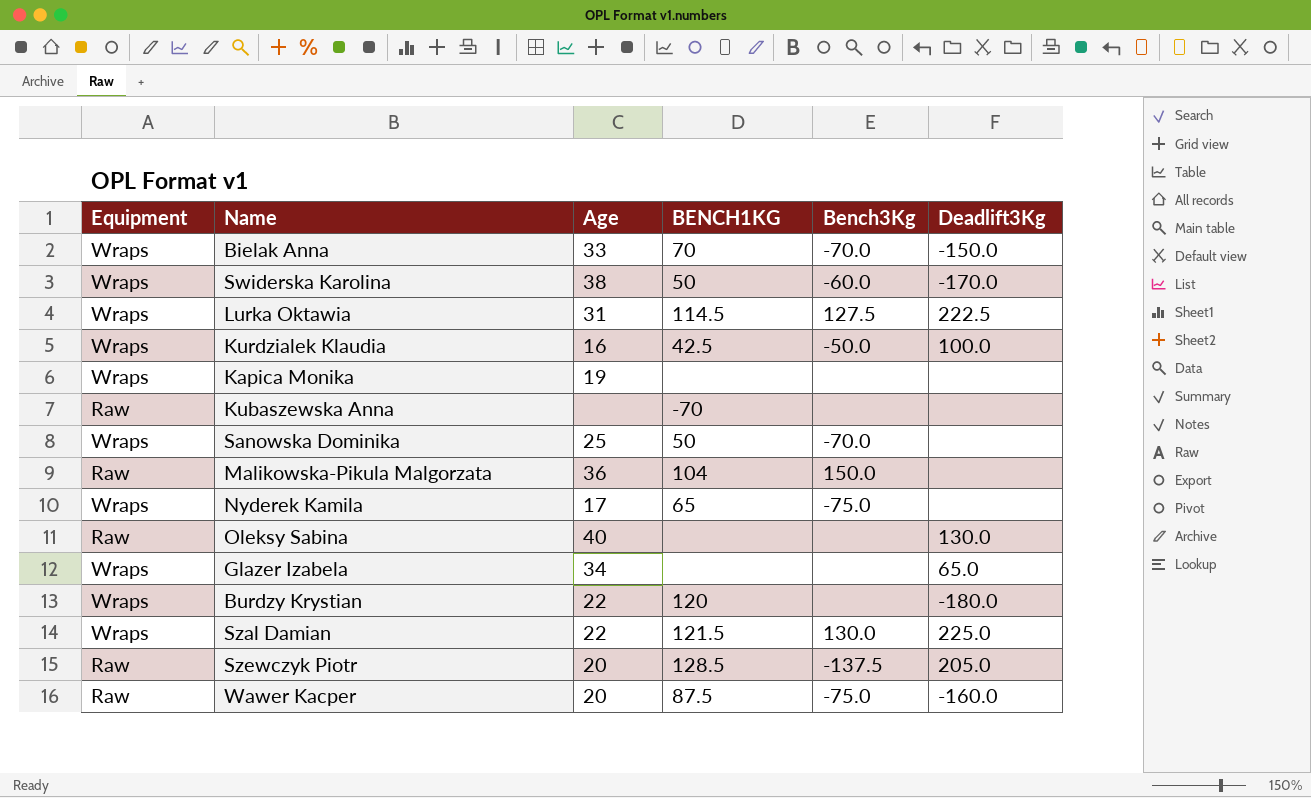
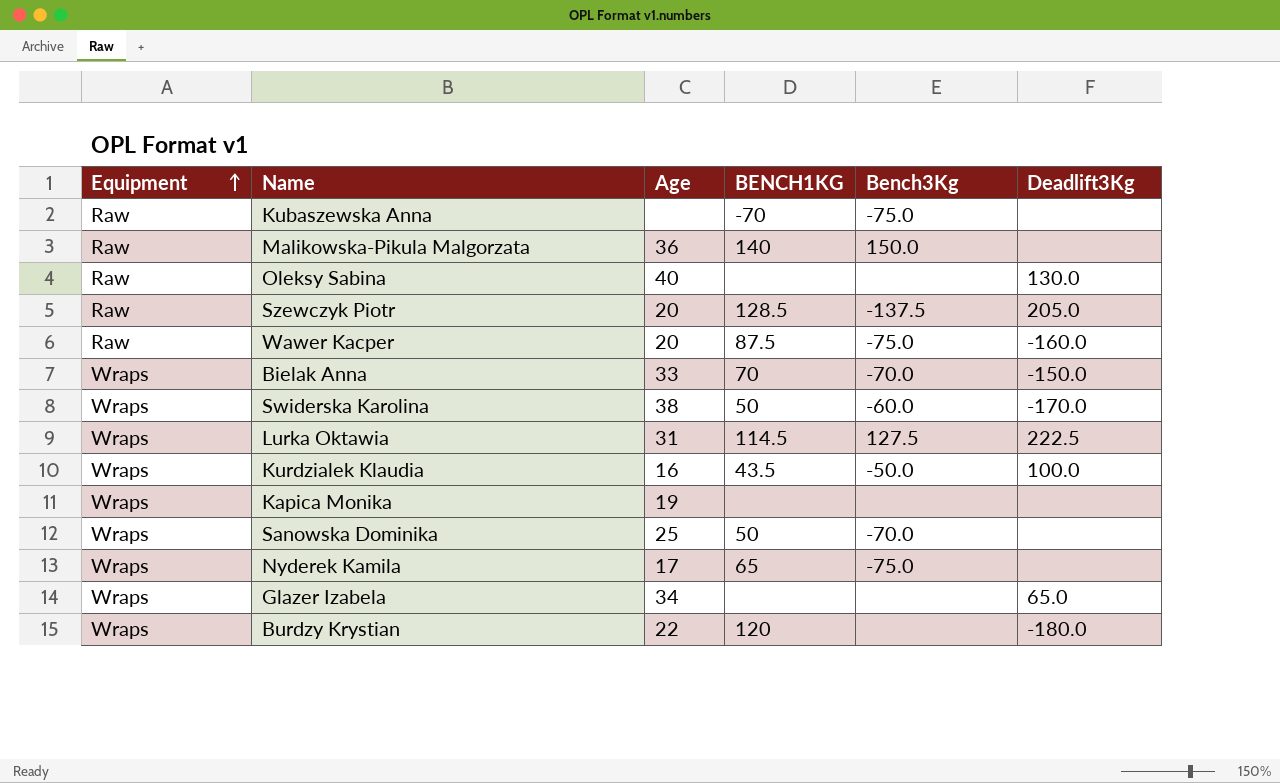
row order: none -> Equipment ascending
row Szal Damian: Wraps | 22 | 121.5 | 130.0 | 225.0 -> none
Kubaszewska Anna | Bench3Kg: none -> -75.0
Malikowska-Pikula Malgorzata | BENCH1KG: 104 -> 140
Kurdzialek Klaudia | BENCH1KG: 42.5 -> 43.5

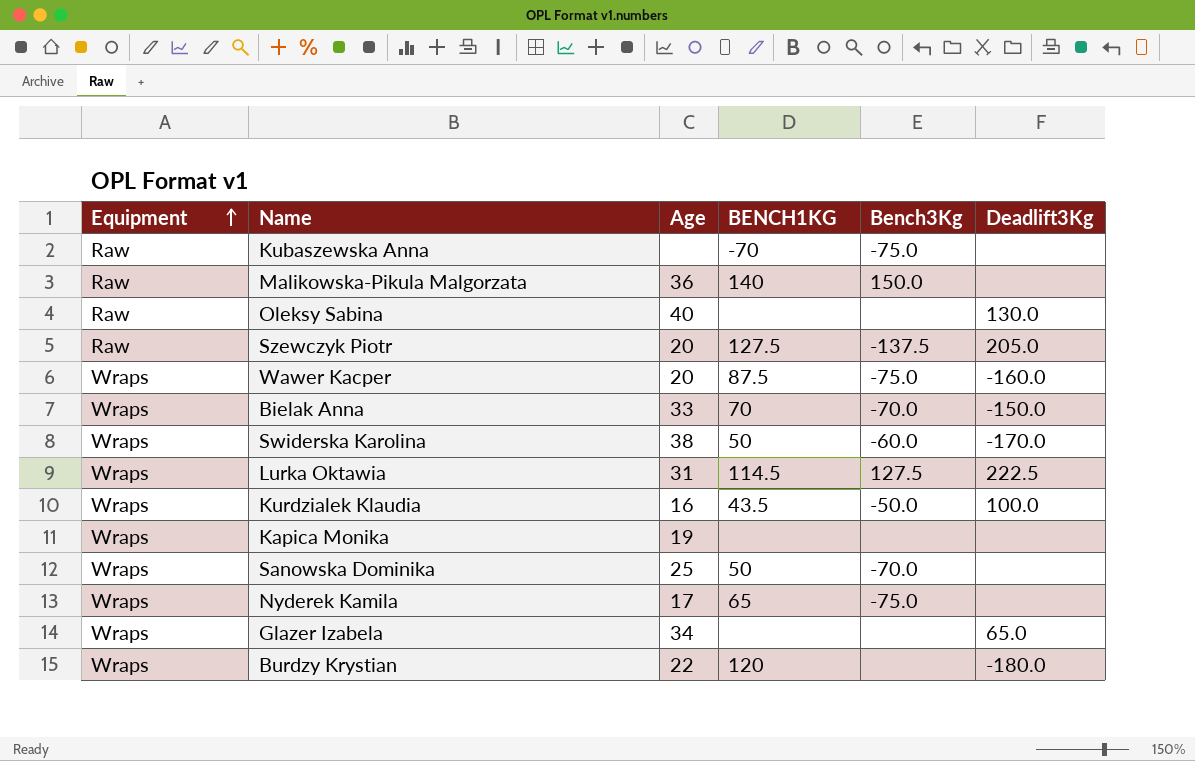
Szewczyk Piotr | BENCH1KG: 128.5 -> 127.5
Wawer Kacper | Equipment: Raw -> Wraps

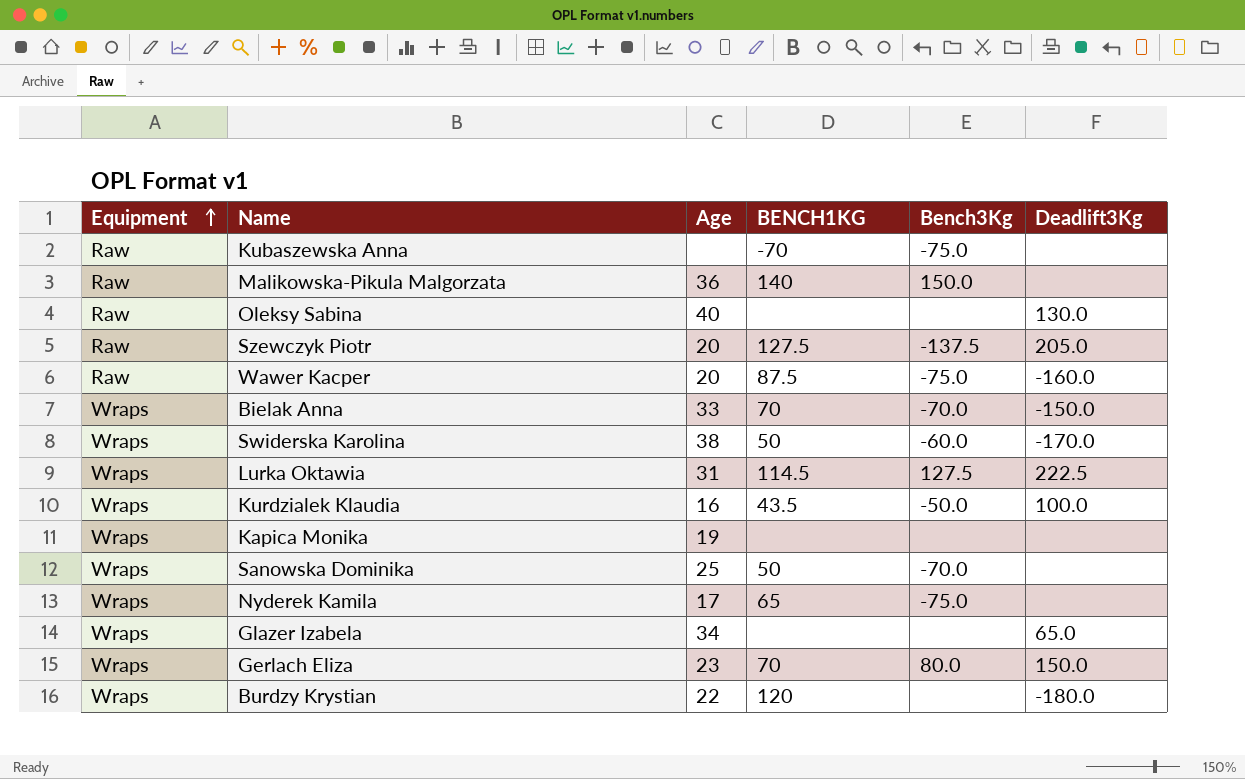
Wawer Kacper | Equipment: Wraps -> Raw
row Gerlach Eliza: none -> Wraps | 23 | 70 | 80.0 | 150.0

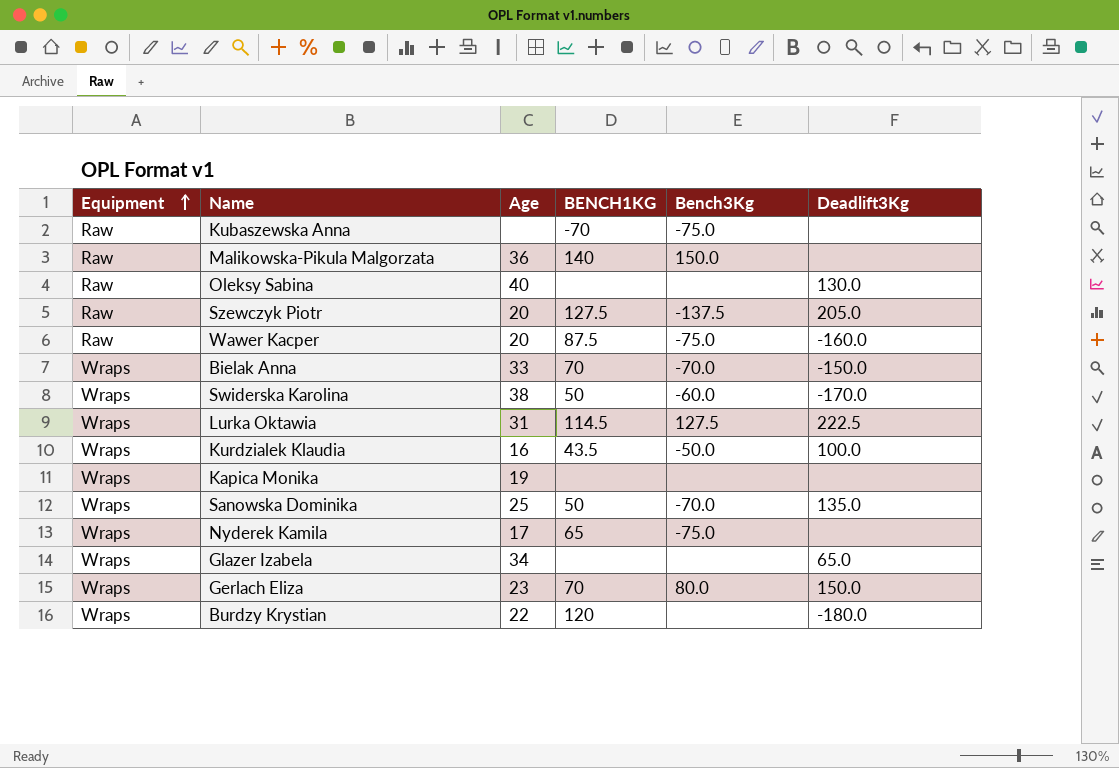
Sanowska Dominika | Deadlift3Kg: none -> 135.0

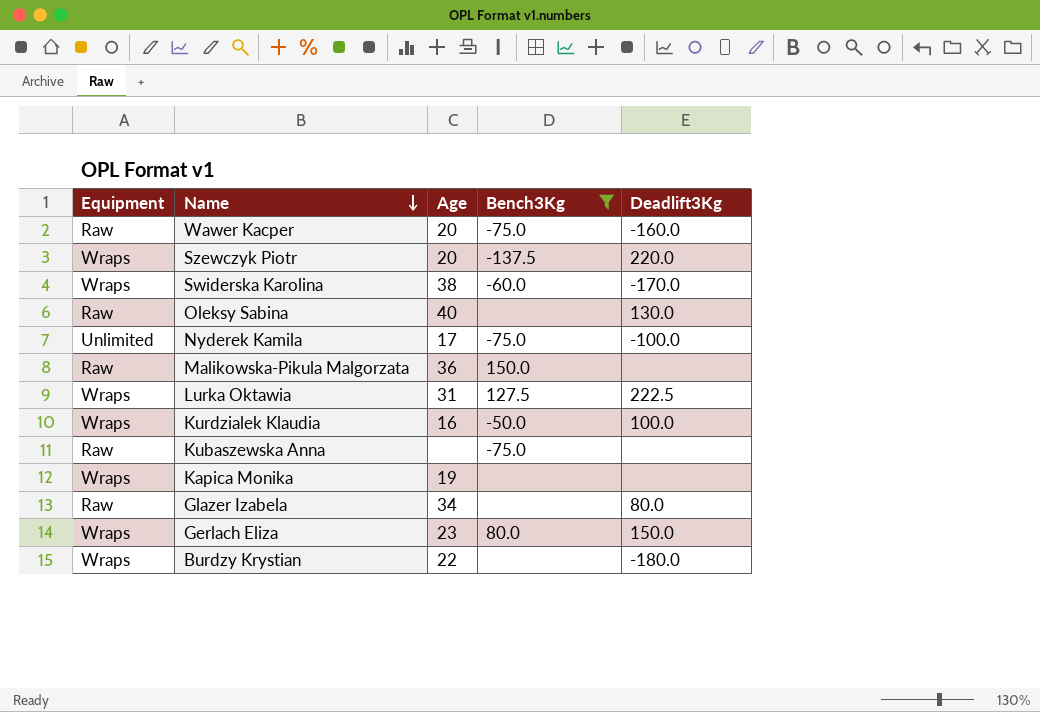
filter: none -> Bench3Kg != -70.0
row order: Equipment ascending -> Name descending
column BENCH1KG | position: 4 -> none
Szewczyk Piotr | Equipment: Raw -> Wraps
Szewczyk Piotr | Deadlift3Kg: 205.0 -> 220.0
Nyderek Kamila | Equipment: Wraps -> Unlimited
Nyderek Kamila | Deadlift3Kg: none -> -100.0
Glazer Izabela | Equipment: Wraps -> Raw
Glazer Izabela | Deadlift3Kg: 65.0 -> 80.0

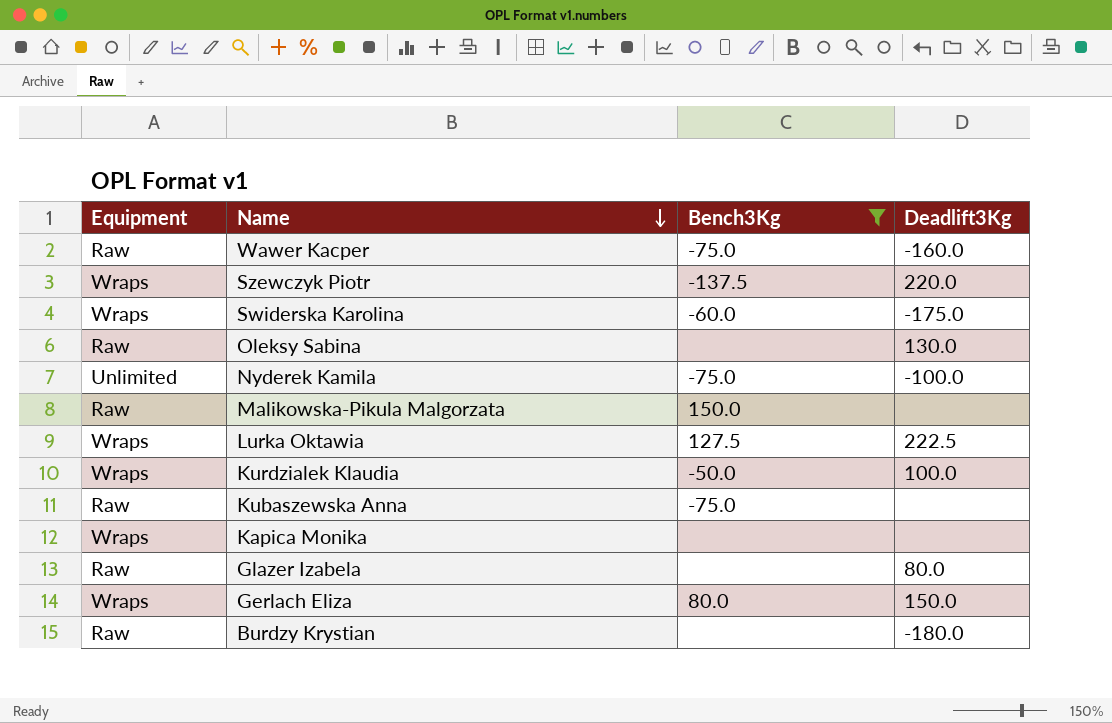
column Age | position: 3 -> none
Swiderska Karolina | Deadlift3Kg: -170.0 -> -175.0
Burdzy Krystian | Equipment: Wraps -> Raw

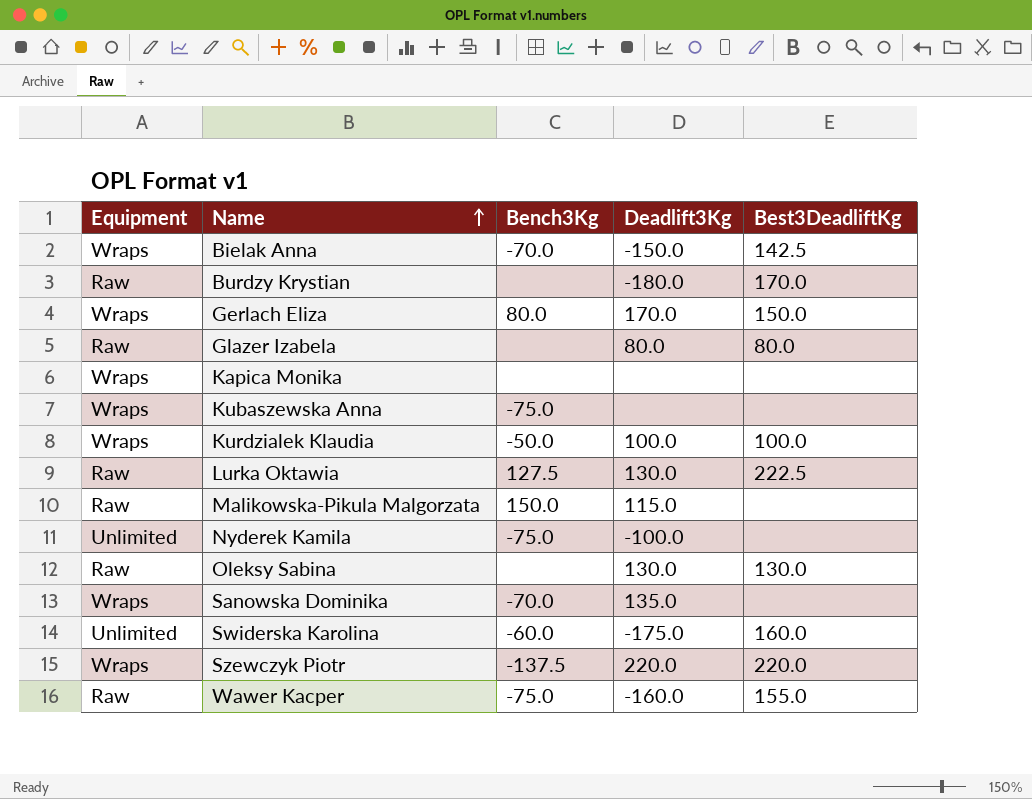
filter: Bench3Kg != -70.0 -> none
row order: Name descending -> Name ascending
column Best3DeadliftKg | position: none -> 5
Gerlach Eliza | Deadlift3Kg: 150.0 -> 170.0
Kubaszewska Anna | Equipment: Raw -> Wraps
Lurka Oktawia | Equipment: Wraps -> Raw
Lurka Oktawia | Deadlift3Kg: 222.5 -> 130.0
Malikowska-Pikula Malgorzata | Deadlift3Kg: none -> 115.0
Swiderska Karolina | Equipment: Wraps -> Unlimited

